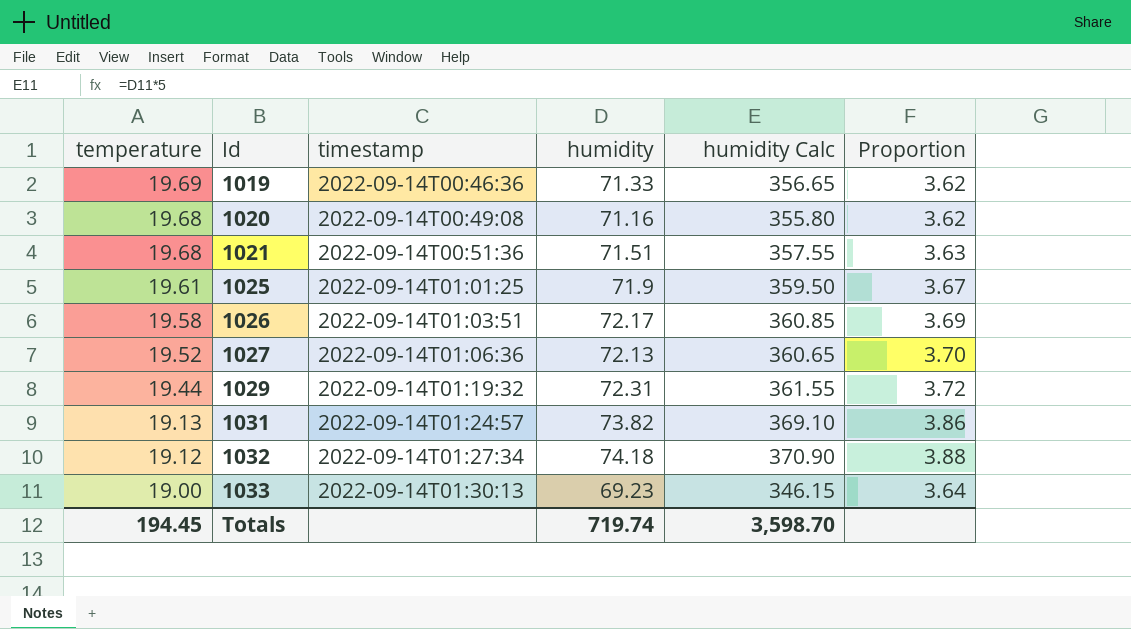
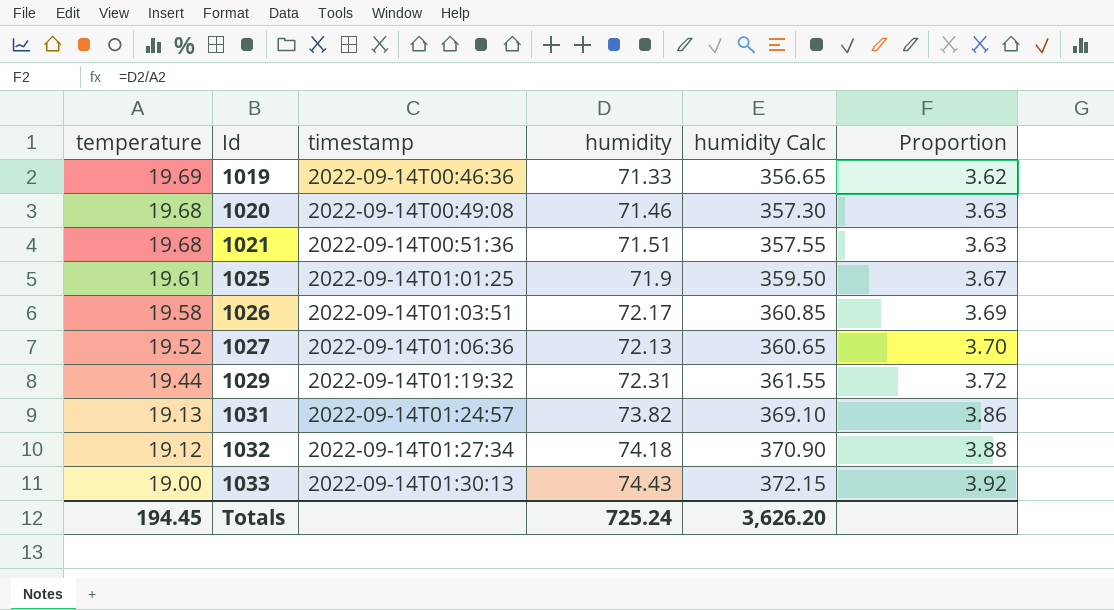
1020 | humidity: 71.16 -> 71.46
1020 | humidity Calc: 355.80 -> 357.30
1020 | Proportion: 3.62 -> 3.63
1033 | humidity: 69.23 -> 74.43
1033 | humidity Calc: 346.15 -> 372.15
1033 | Proportion: 3.64 -> 3.92
Totals | humidity: 719.74 -> 725.24
Totals | humidity Calc: 3,598.70 -> 3,626.20

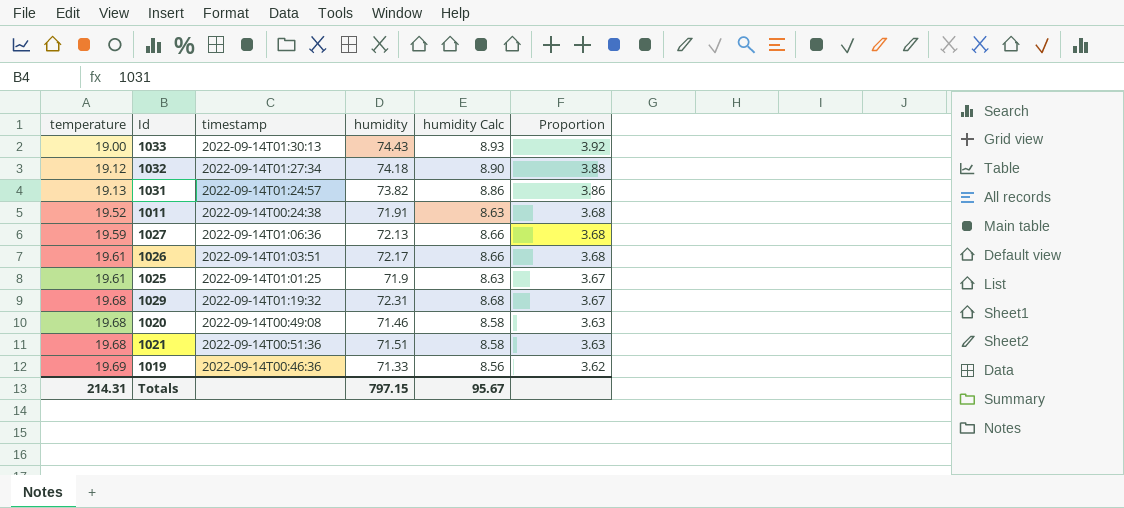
row order: temperature descending -> temperature ascending
column humidity Calc | formula: [humidity] * 5 -> [humidity] * 0.12
row 1011: none -> 19.52 | 2022-09-14T00:24:38 | 71.91 | 8.63 | 3.68
1027 | temperature: 19.52 -> 19.59
1027 | Proportion: 3.70 -> 3.68
1026 | temperature: 19.58 -> 19.61
1026 | Proportion: 3.69 -> 3.68
1029 | temperature: 19.44 -> 19.68
1029 | Proportion: 3.72 -> 3.67
Totals | temperature: 194.45 -> 214.31
Totals | humidity: 725.24 -> 797.15
Totals | humidity Calc: 3,626.20 -> 95.67

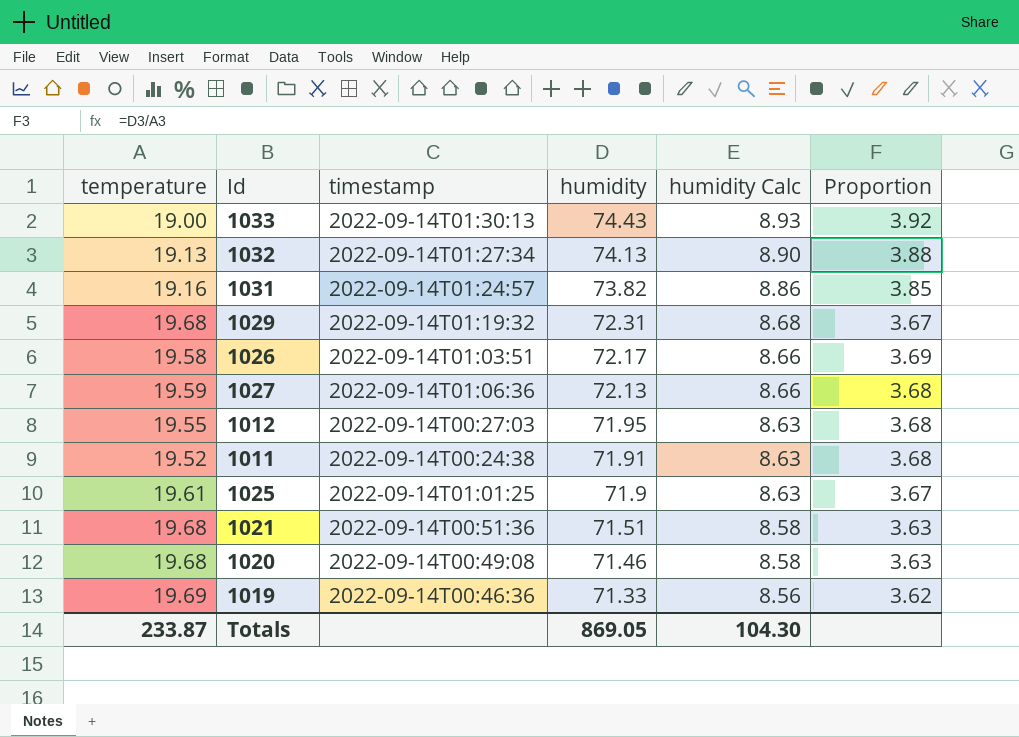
row order: temperature ascending -> humidity descending
1032 | temperature: 19.12 -> 19.13
1032 | humidity: 74.18 -> 74.13
1031 | temperature: 19.13 -> 19.16
1031 | Proportion: 3.86 -> 3.85
1026 | temperature: 19.61 -> 19.58
1026 | Proportion: 3.68 -> 3.69
row 1012: none -> 19.55 | 2022-09-14T00:27:03 | 71.95 | 8.63 | 3.68
Totals | temperature: 214.31 -> 233.87
Totals | humidity: 797.15 -> 869.05
Totals | humidity Calc: 95.67 -> 104.30

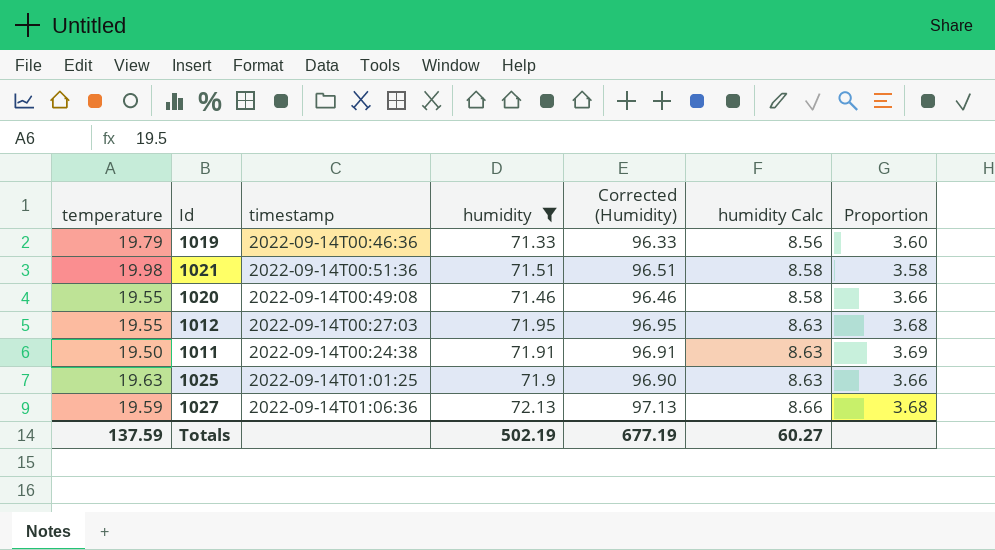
filter: none -> humidity <= 72.13
row order: humidity descending -> humidity Calc ascending
column Corrected (Humidity) | formula: none -> [humidity] + 25
1019 | temperature: 19.69 -> 19.79
1019 | Proportion: 3.62 -> 3.60
1021 | temperature: 19.68 -> 19.98
1021 | Proportion: 3.63 -> 3.58
1020 | temperature: 19.68 -> 19.55
1020 | Proportion: 3.63 -> 3.66
1011 | temperature: 19.52 -> 19.50
1011 | Proportion: 3.68 -> 3.69
1025 | temperature: 19.61 -> 19.63
1025 | Proportion: 3.67 -> 3.66
Totals | temperature: 233.87 -> 137.59
Totals | humidity: 869.05 -> 502.19
Totals | humidity Calc: 104.30 -> 60.27

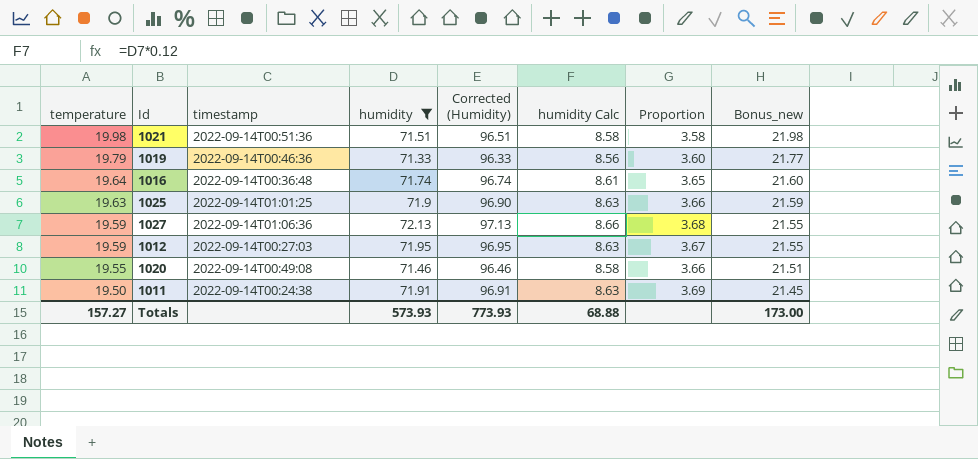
row order: humidity Calc ascending -> temperature descending
column Bonus_new | formula: none -> [temperature] * 1.1
row 1016: none -> 19.64 | 2022-09-14T00:36:48 | 71.74 | 96.74 | 8.61 | 3.65 | 21.60
1012 | temperature: 19.55 -> 19.59
1012 | Proportion: 3.68 -> 3.67
Totals | temperature: 137.59 -> 157.27
Totals | humidity: 502.19 -> 573.93
Totals | Corrected (Humidity): 677.19 -> 773.93
Totals | humidity Calc: 60.27 -> 68.88

